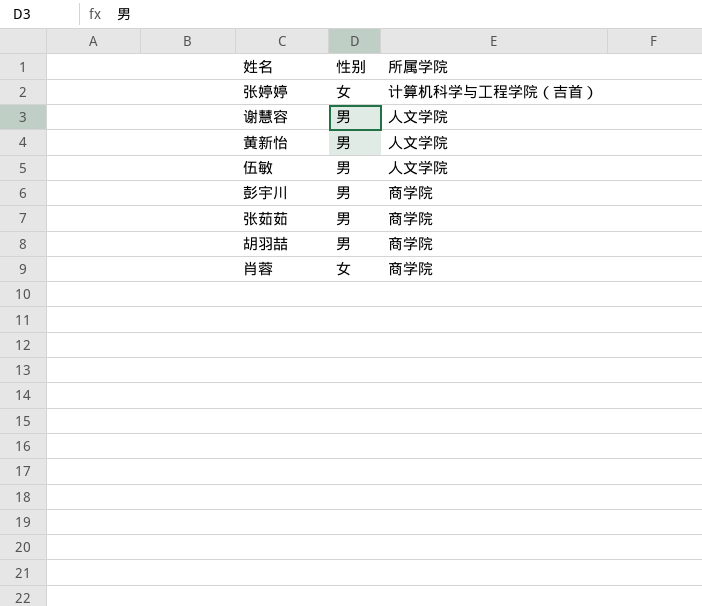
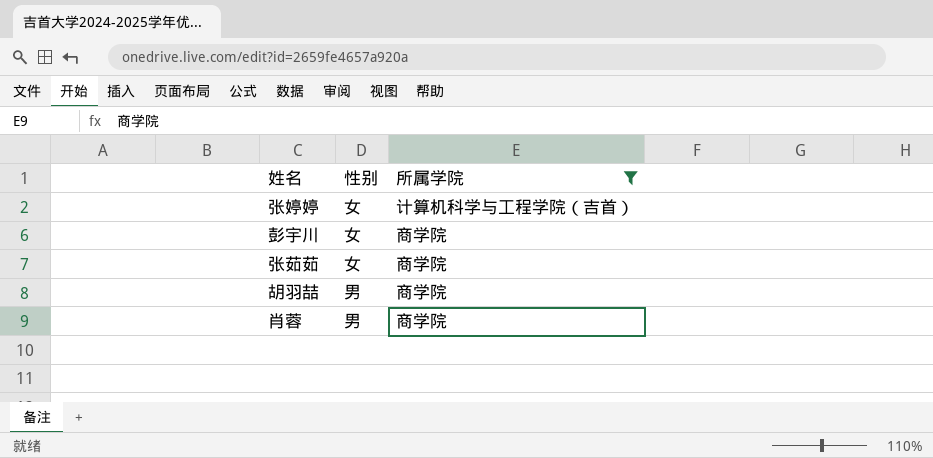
filter: none -> 所属学院 != 人文学院
彭宇川 | 性别: 男 -> 女
张茹茹 | 性别: 男 -> 女
肖蓉 | 性别: 女 -> 男

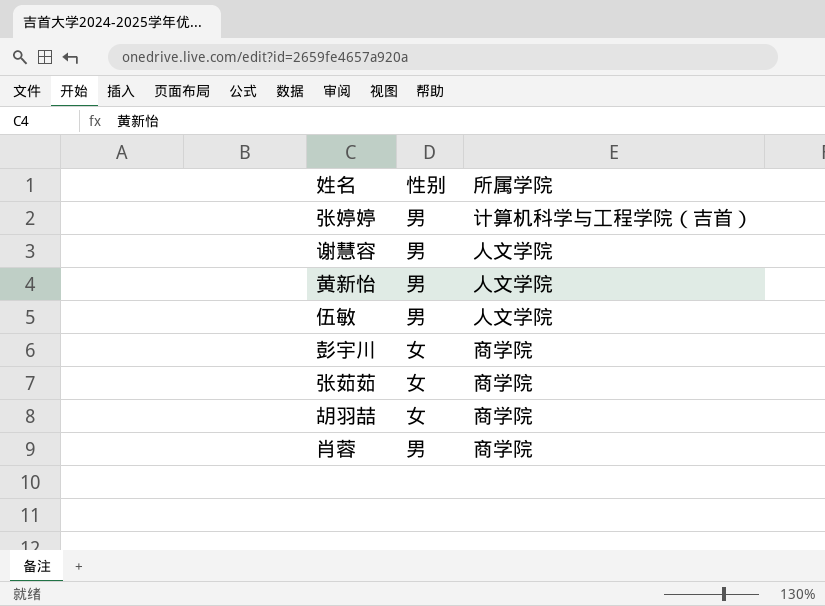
filter: 所属学院 != 人文学院 -> none
张婷婷 | 性别: 女 -> 男
胡羽喆 | 性别: 男 -> 女

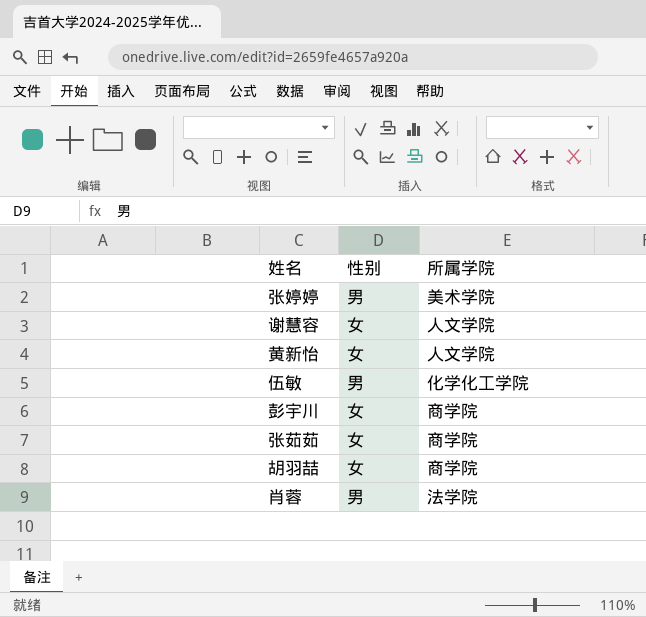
张婷婷 | 所属学院: 计算机科学与工程学院（吉首） -> 美术学院
谢慧容 | 性别: 男 -> 女
黄新怡 | 性别: 男 -> 女
伍敏 | 所属学院: 人文学院 -> 化学化工学院
肖蓉 | 所属学院: 商学院 -> 法学院

